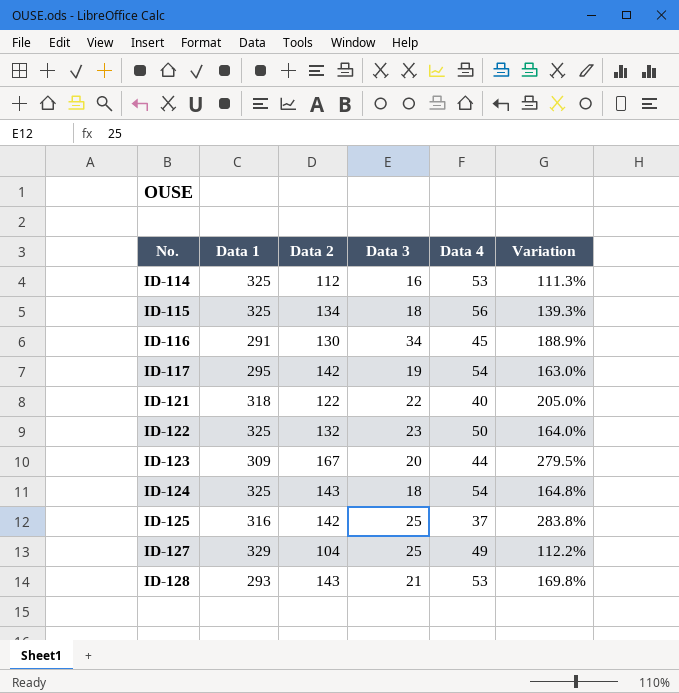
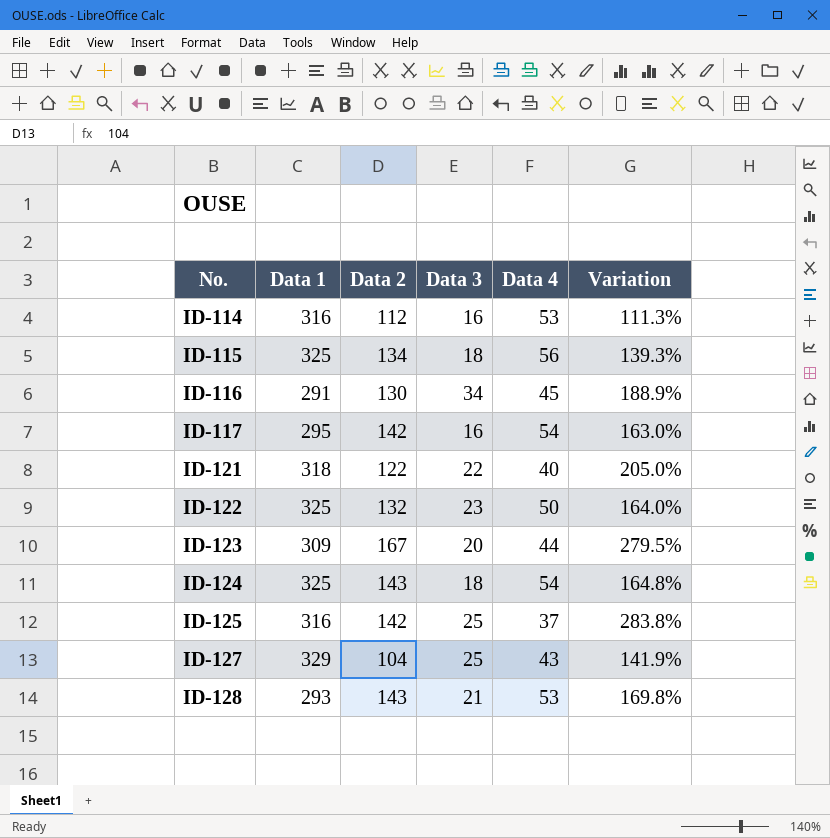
ID-114 | Data 1: 325 -> 316
ID-117 | Data 3: 19 -> 16
ID-127 | Data 4: 49 -> 43
ID-127 | Variation: 112.2% -> 141.9%

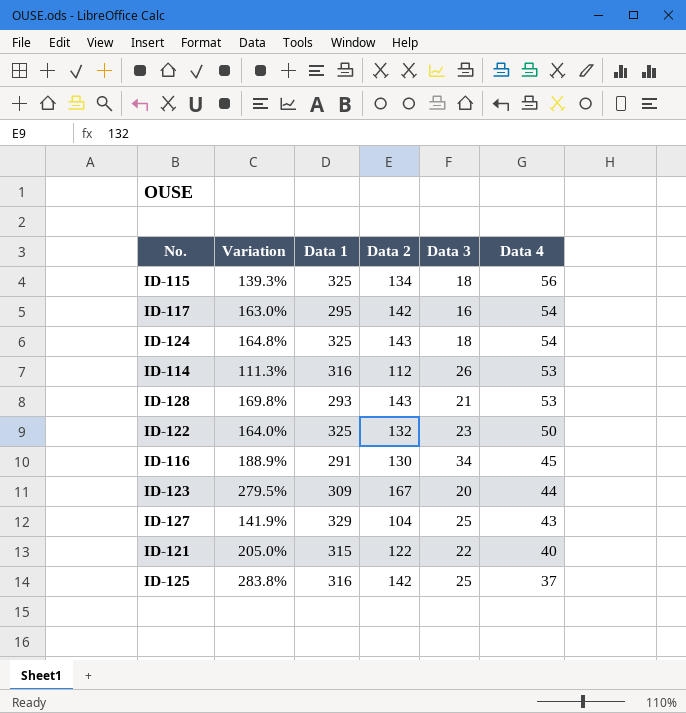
row order: No. ascending -> Data 4 descending
column Variation | position: 6 -> 2
ID-114 | Data 3: 16 -> 26
ID-121 | Data 1: 318 -> 315

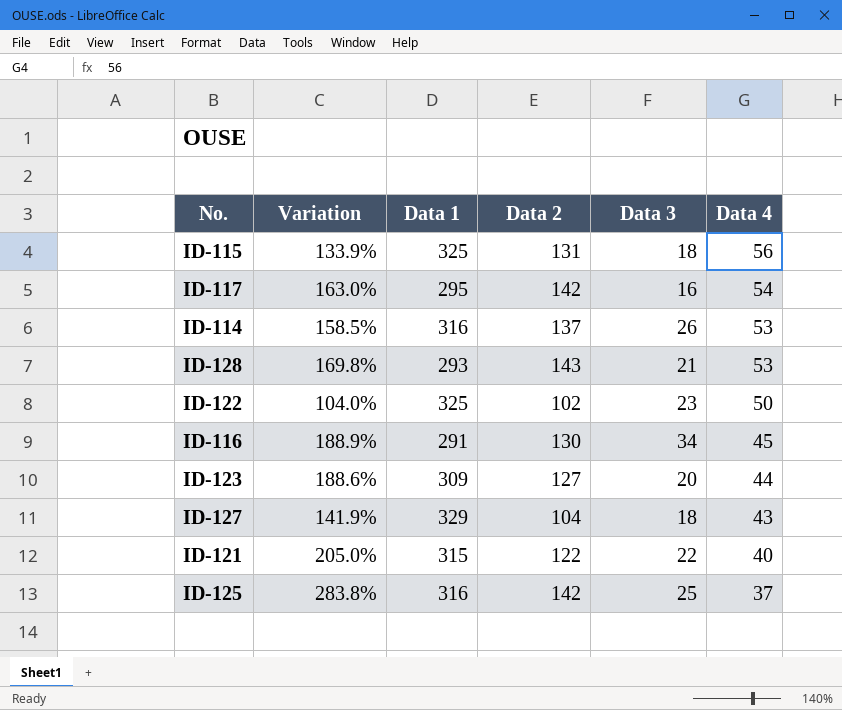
row ID-124: 164.8% | 325 | 143 | 18 | 54 -> none
ID-115 | Variation: 139.3% -> 133.9%
ID-115 | Data 2: 134 -> 131
ID-114 | Variation: 111.3% -> 158.5%
ID-114 | Data 2: 112 -> 137
ID-122 | Variation: 164.0% -> 104.0%
ID-122 | Data 2: 132 -> 102
ID-123 | Variation: 279.5% -> 188.6%
ID-123 | Data 2: 167 -> 127
ID-127 | Data 3: 25 -> 18

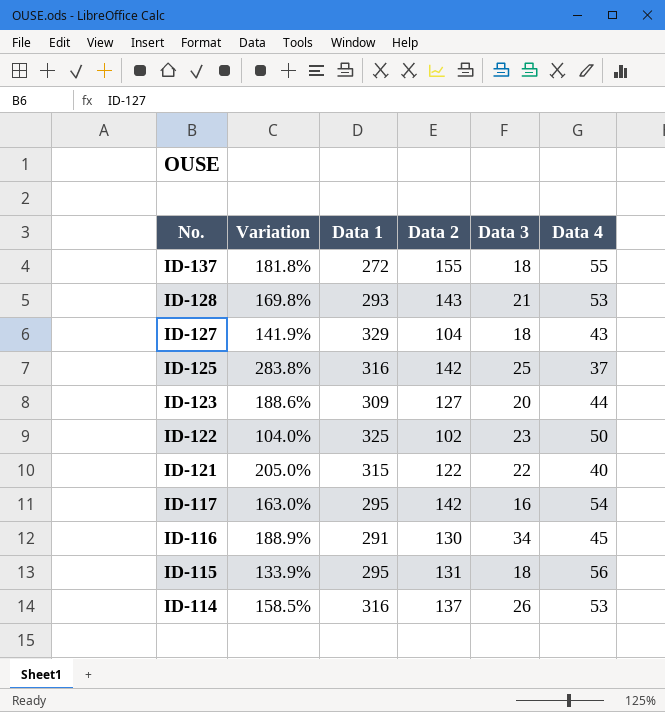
row order: Data 4 descending -> No. descending
row ID-137: none -> 181.8% | 272 | 155 | 18 | 55
ID-115 | Data 1: 325 -> 295

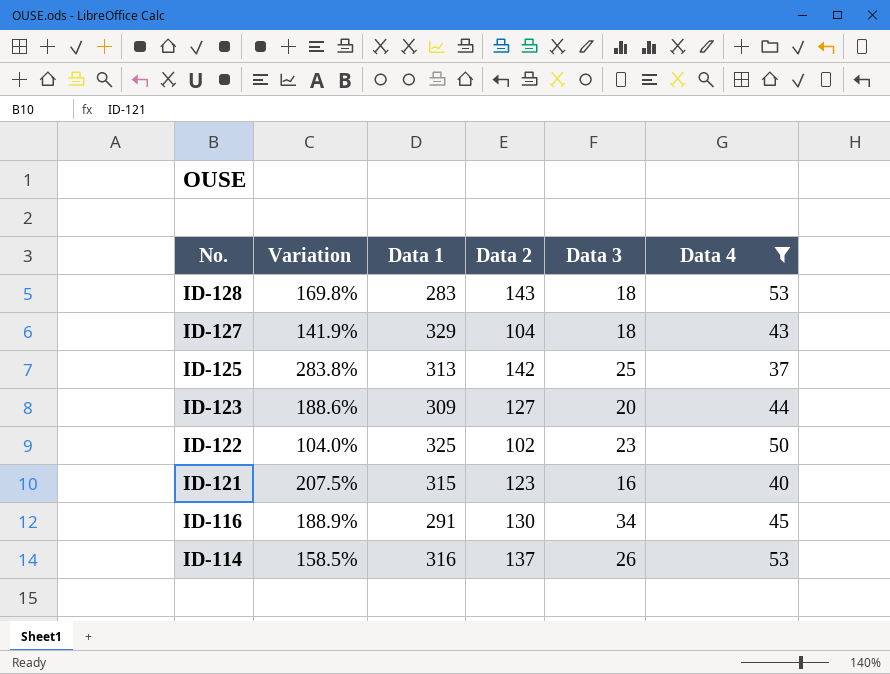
filter: none -> Data 4 <= 53
ID-128 | Data 1: 293 -> 283
ID-128 | Data 3: 21 -> 18
ID-125 | Data 1: 316 -> 313
ID-121 | Variation: 205.0% -> 207.5%
ID-121 | Data 2: 122 -> 123
ID-121 | Data 3: 22 -> 16

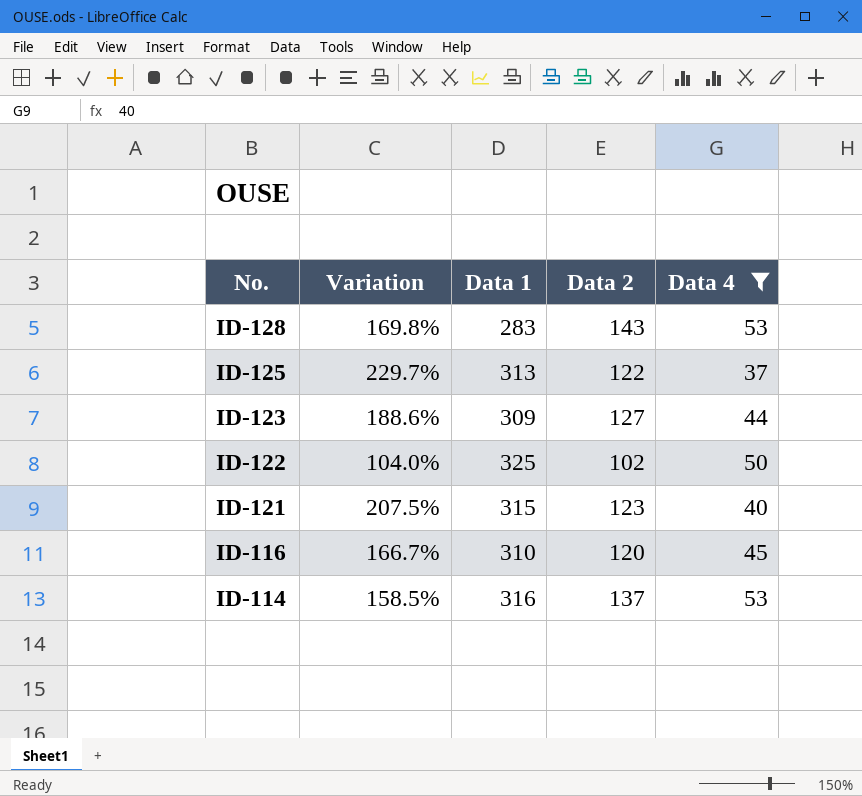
column Data 3 | position: 5 -> none
row ID-127: 141.9% | 329 | 104 | 18 | 43 -> none
ID-125 | Variation: 283.8% -> 229.7%
ID-125 | Data 2: 142 -> 122
ID-116 | Variation: 188.9% -> 166.7%
ID-116 | Data 1: 291 -> 310
ID-116 | Data 2: 130 -> 120

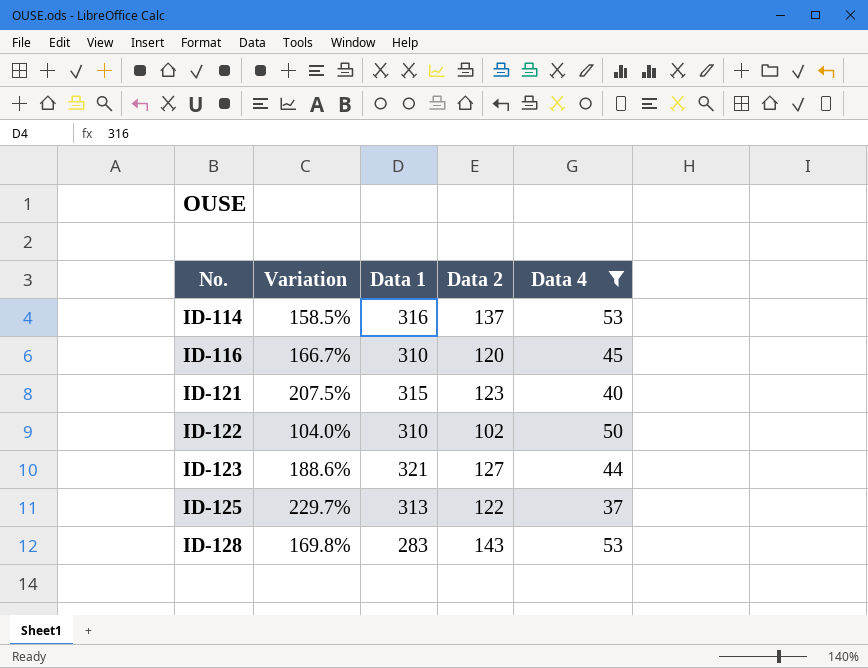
row order: No. descending -> No. ascending
ID-122 | Data 1: 325 -> 310
ID-123 | Data 1: 309 -> 321

